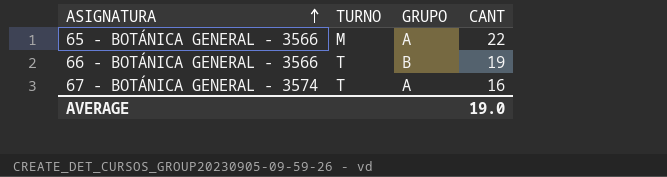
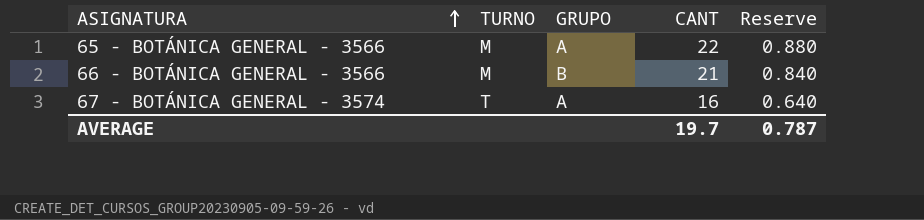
column Reserve | formula: none -> [CANT] * 0.04
66 - BOTÁNICA GENERAL - 3566 | TURNO: T -> M
66 - BOTÁNICA GENERAL - 3566 | CANT: 19 -> 21
AVERAGE | CANT: 19.0 -> 19.7

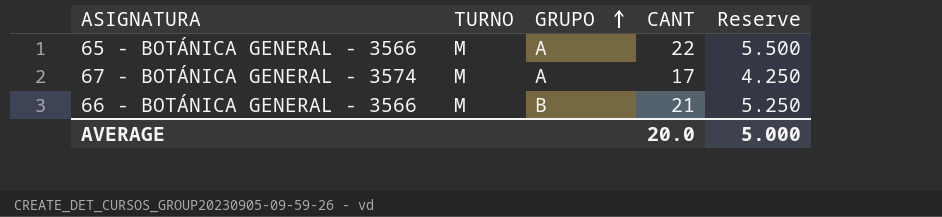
row order: ASIGNATURA ascending -> GRUPO ascending
column Reserve | formula: [CANT] * 0.04 -> [CANT] * 0.25
67 - BOTÁNICA GENERAL - 3574 | TURNO: T -> M
67 - BOTÁNICA GENERAL - 3574 | CANT: 16 -> 17
AVERAGE | CANT: 19.7 -> 20.0
AVERAGE | Reserve: 0.787 -> 5.000

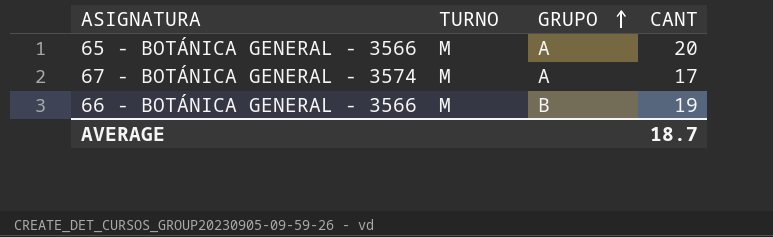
column Reserve | formula: [CANT] * 0.25 -> none
65 - BOTÁNICA GENERAL - 3566 | CANT: 22 -> 20
66 - BOTÁNICA GENERAL - 3566 | CANT: 21 -> 19
AVERAGE | CANT: 20.0 -> 18.7

